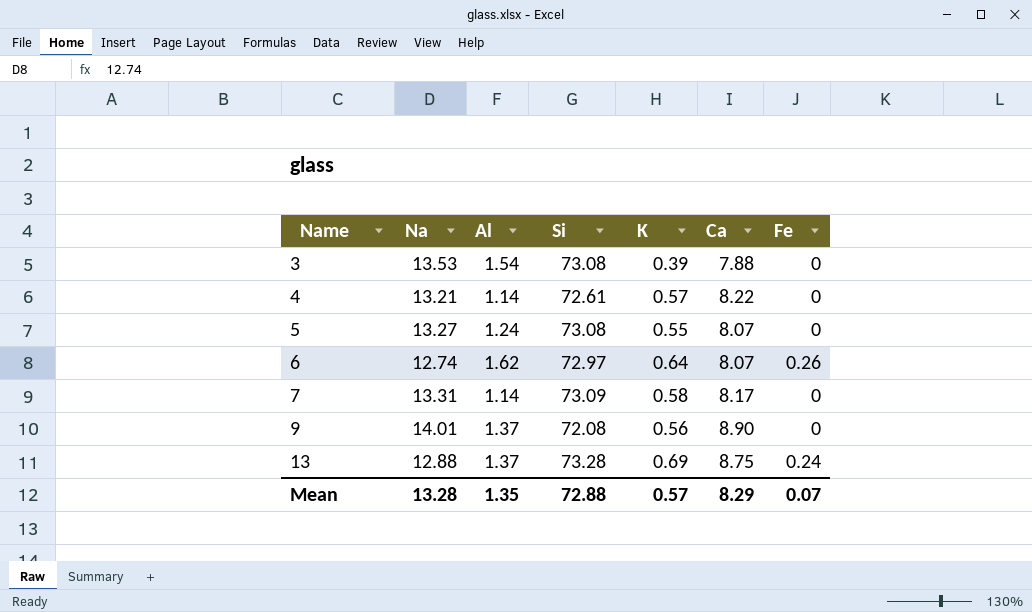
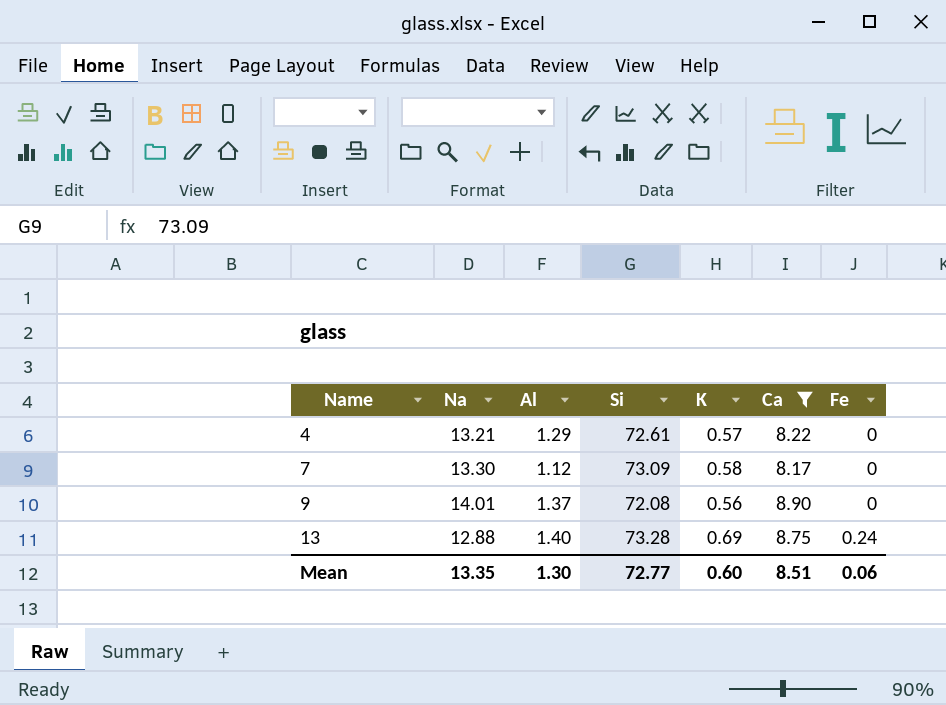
filter: none -> Ca >= 8.17
4 | Al: 1.14 -> 1.29
7 | Na: 13.31 -> 13.30
7 | Al: 1.14 -> 1.12
13 | Al: 1.37 -> 1.40
Mean | Na: 13.28 -> 13.35
Mean | Al: 1.35 -> 1.30
Mean | Si: 72.88 -> 72.77
Mean | K: 0.57 -> 0.60
Mean | Ca: 8.29 -> 8.51
Mean | Fe: 0.07 -> 0.06

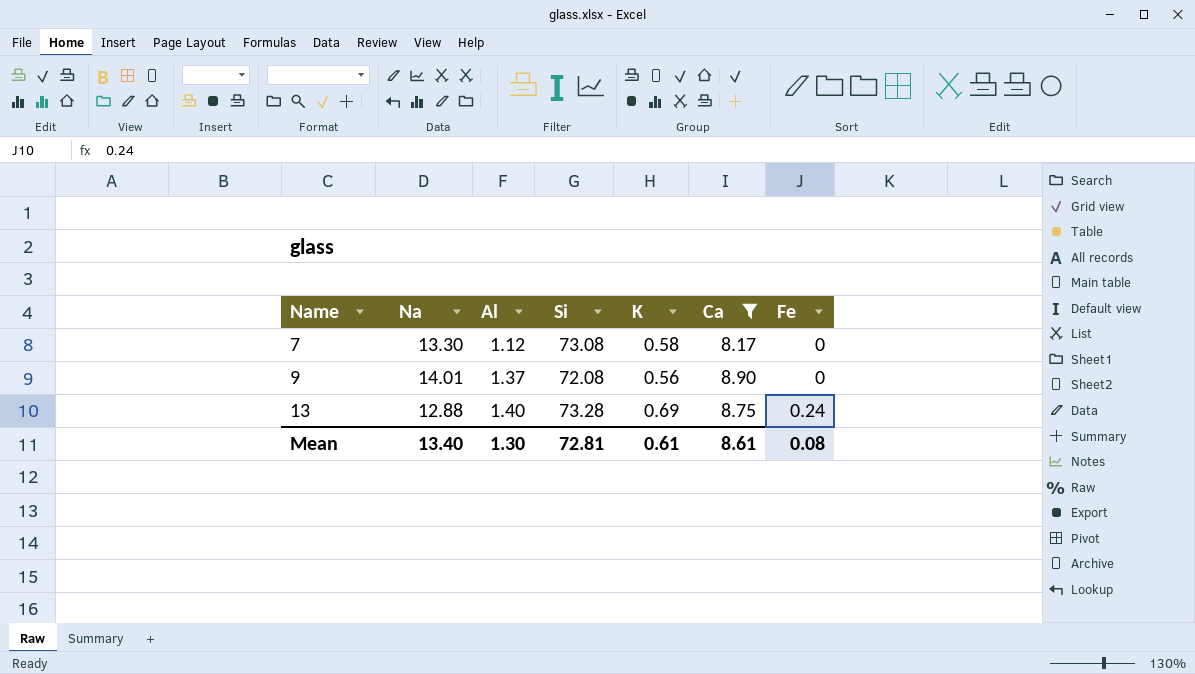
row 4: 13.21 | 1.29 | 72.61 | 0.57 | 8.22 | 0 -> none
7 | Si: 73.09 -> 73.08
Mean | Na: 13.35 -> 13.40
Mean | Si: 72.77 -> 72.81
Mean | K: 0.60 -> 0.61
Mean | Ca: 8.51 -> 8.61
Mean | Fe: 0.06 -> 0.08

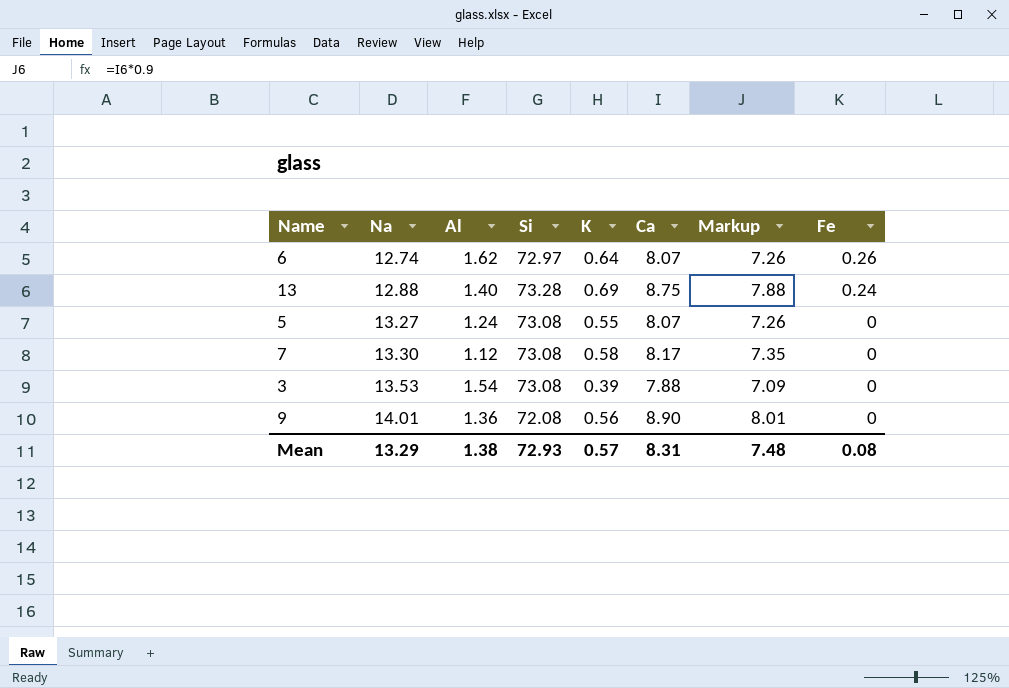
filter: Ca >= 8.17 -> none
row order: Name ascending -> Na ascending
column Markup | formula: none -> [Ca] * 0.9
9 | Al: 1.37 -> 1.36
Mean | Na: 13.40 -> 13.29
Mean | Al: 1.30 -> 1.38
Mean | Si: 72.81 -> 72.93
Mean | K: 0.61 -> 0.57
Mean | Ca: 8.61 -> 8.31

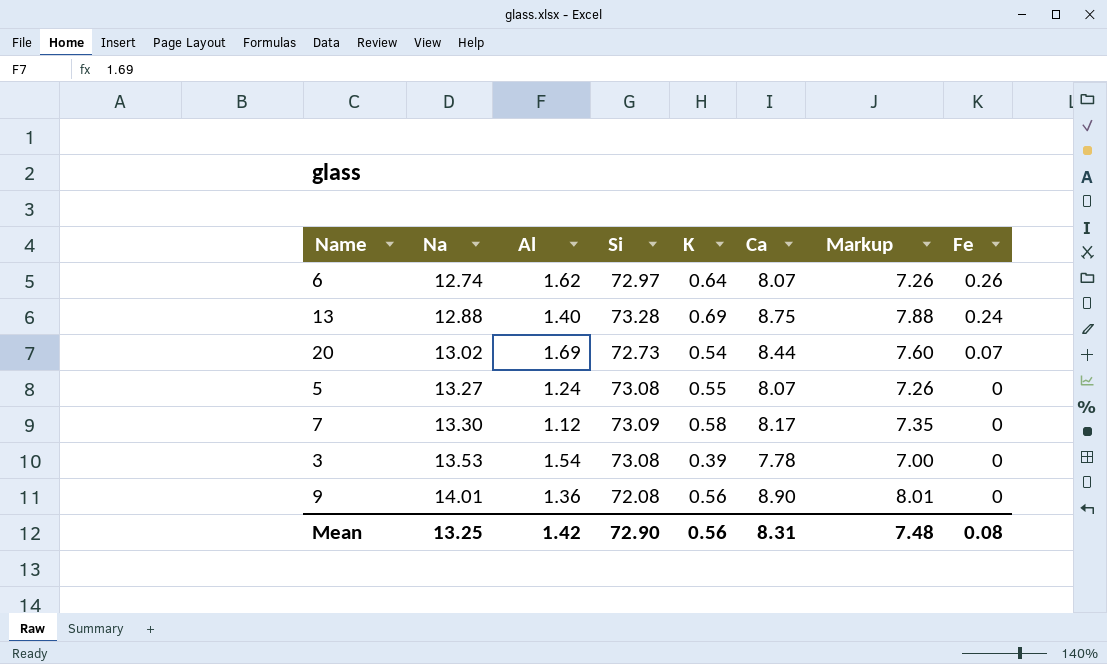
row 20: none -> 13.02 | 1.69 | 72.73 | 0.54 | 8.44 | 7.60 | 0.07
7 | Si: 73.08 -> 73.09
3 | Ca: 7.88 -> 7.78
3 | Markup: 7.09 -> 7.00
Mean | Na: 13.29 -> 13.25
Mean | Al: 1.38 -> 1.42
Mean | Si: 72.93 -> 72.90
Mean | K: 0.57 -> 0.56

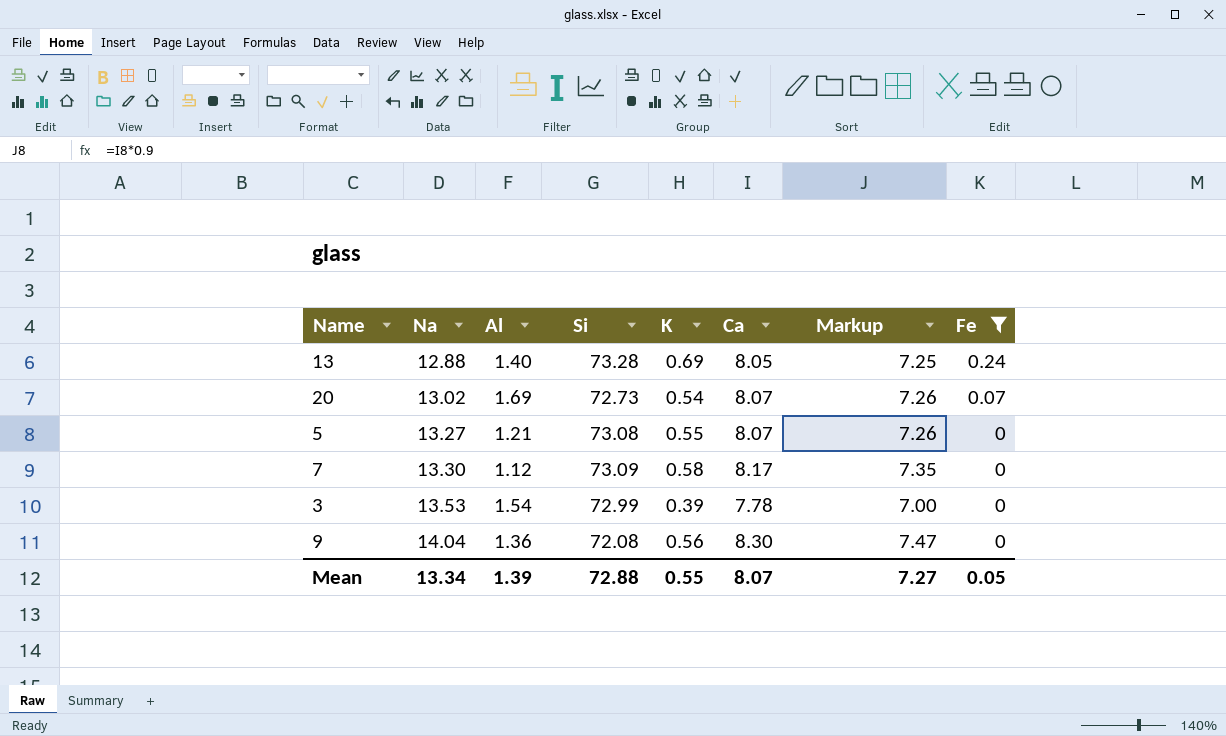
filter: none -> Fe != 0.26
13 | Ca: 8.75 -> 8.05
13 | Markup: 7.88 -> 7.25
20 | Ca: 8.44 -> 8.07
20 | Markup: 7.60 -> 7.26
5 | Al: 1.24 -> 1.21
3 | Si: 73.08 -> 72.99
9 | Na: 14.01 -> 14.04
9 | Ca: 8.90 -> 8.30
9 | Markup: 8.01 -> 7.47
Mean | Na: 13.25 -> 13.34
Mean | Al: 1.42 -> 1.39
Mean | Si: 72.90 -> 72.88
Mean | K: 0.56 -> 0.55
Mean | Ca: 8.31 -> 8.07
Mean | Markup: 7.48 -> 7.27
Mean | Fe: 0.08 -> 0.05

